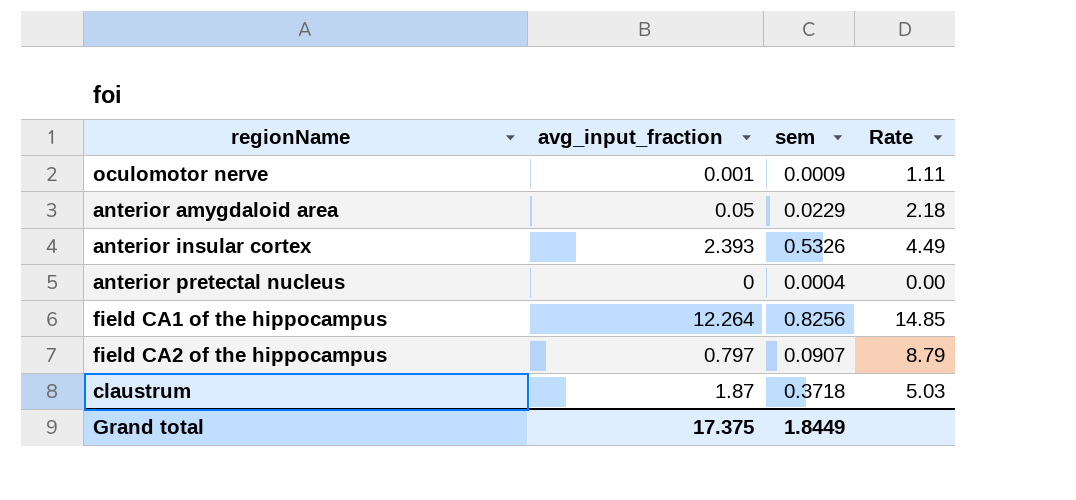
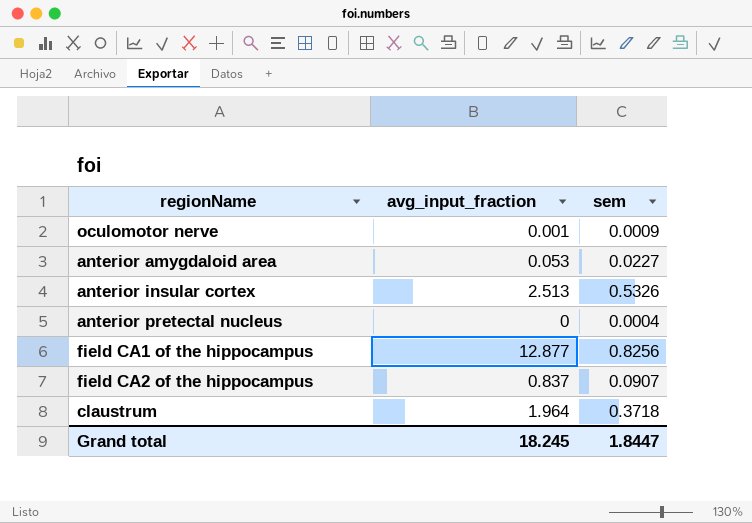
column Rate | formula: [avg_input_fraction] / [sem] -> none
anterior amygdaloid area | avg_input_fraction: 0.05 -> 0.053
anterior amygdaloid area | sem: 0.0229 -> 0.0227
anterior insular cortex | avg_input_fraction: 2.393 -> 2.513
field CA1 of the hippocampus | avg_input_fraction: 12.264 -> 12.877
field CA2 of the hippocampus | avg_input_fraction: 0.797 -> 0.837
claustrum | avg_input_fraction: 1.87 -> 1.964
Grand total | avg_input_fraction: 17.375 -> 18.245
Grand total | sem: 1.8449 -> 1.8447

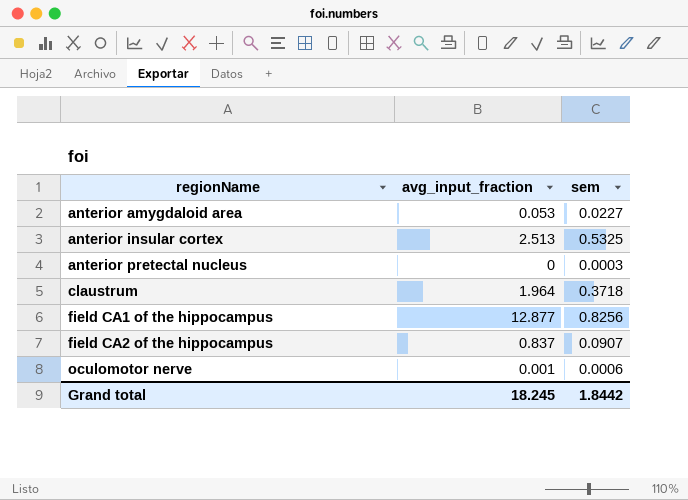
row order: none -> regionName ascending
anterior insular cortex | sem: 0.5326 -> 0.5325
anterior pretectal nucleus | sem: 0.0004 -> 0.0003
oculomotor nerve | sem: 0.0009 -> 0.0006
Grand total | sem: 1.8447 -> 1.8442

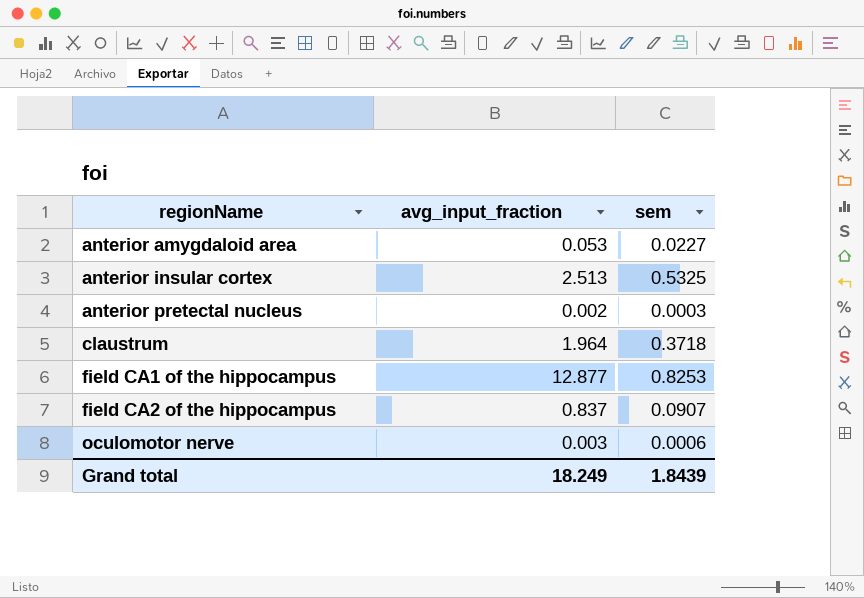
anterior pretectal nucleus | avg_input_fraction: 0 -> 0.002
field CA1 of the hippocampus | sem: 0.8256 -> 0.8253
oculomotor nerve | avg_input_fraction: 0.001 -> 0.003
Grand total | avg_input_fraction: 18.245 -> 18.249
Grand total | sem: 1.8442 -> 1.8439

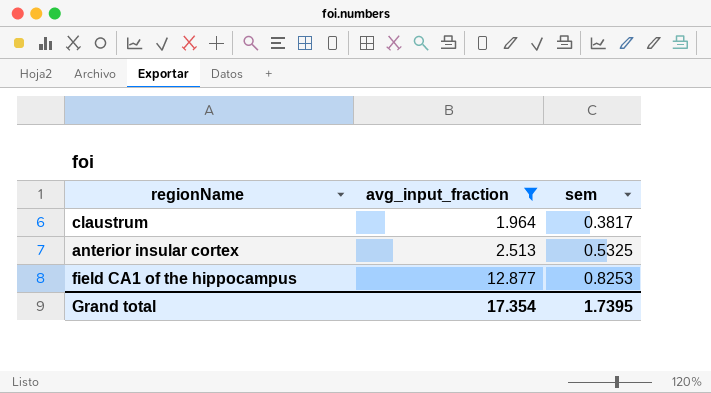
filter: none -> avg_input_fraction >= 1.964
row order: regionName ascending -> avg_input_fraction ascending
claustrum | sem: 0.3718 -> 0.3817
Grand total | avg_input_fraction: 18.249 -> 17.354
Grand total | sem: 1.8439 -> 1.7395

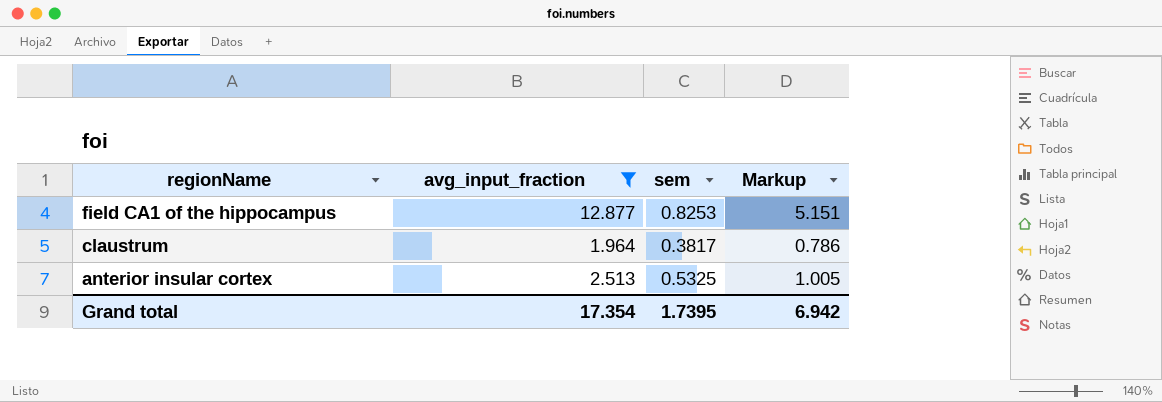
row order: avg_input_fraction ascending -> regionName descending
column Markup | formula: none -> [avg_input_fraction] * 0.4

